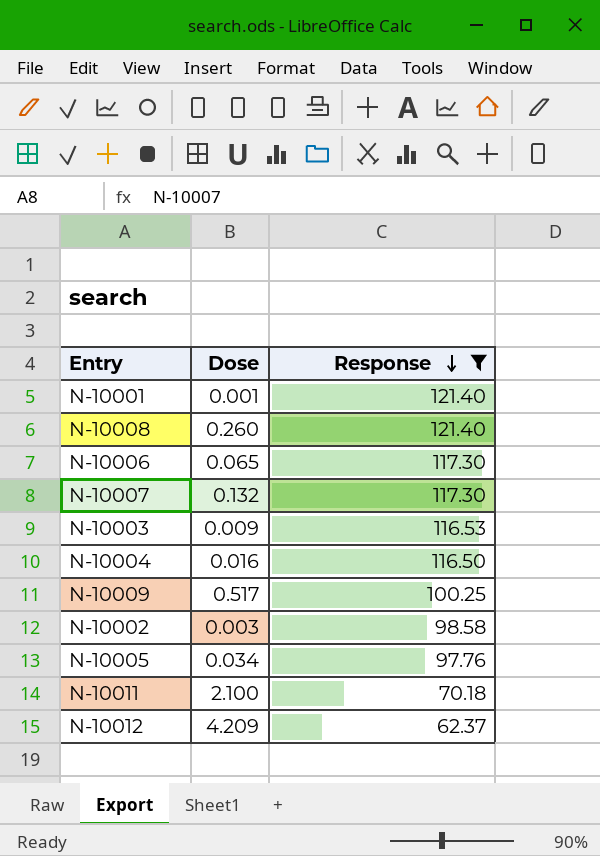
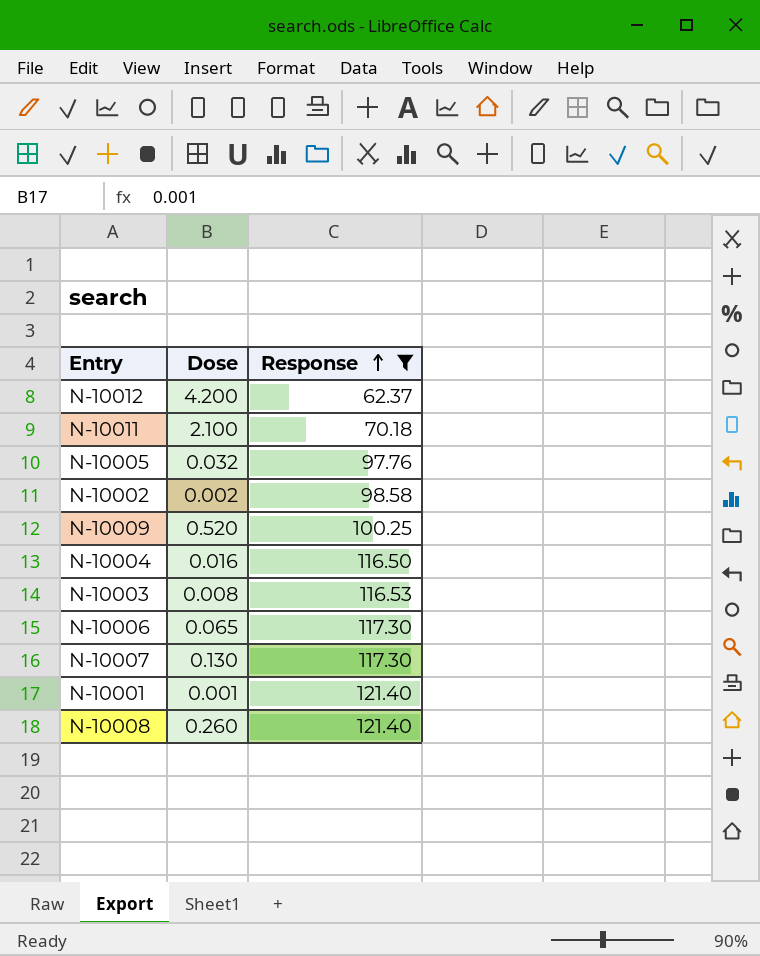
row order: Response descending -> Response ascending
N-10012 | Dose: 4.209 -> 4.200
N-10005 | Dose: 0.034 -> 0.032
N-10002 | Dose: 0.003 -> 0.002
N-10009 | Dose: 0.517 -> 0.520
N-10003 | Dose: 0.009 -> 0.008
N-10007 | Dose: 0.132 -> 0.130

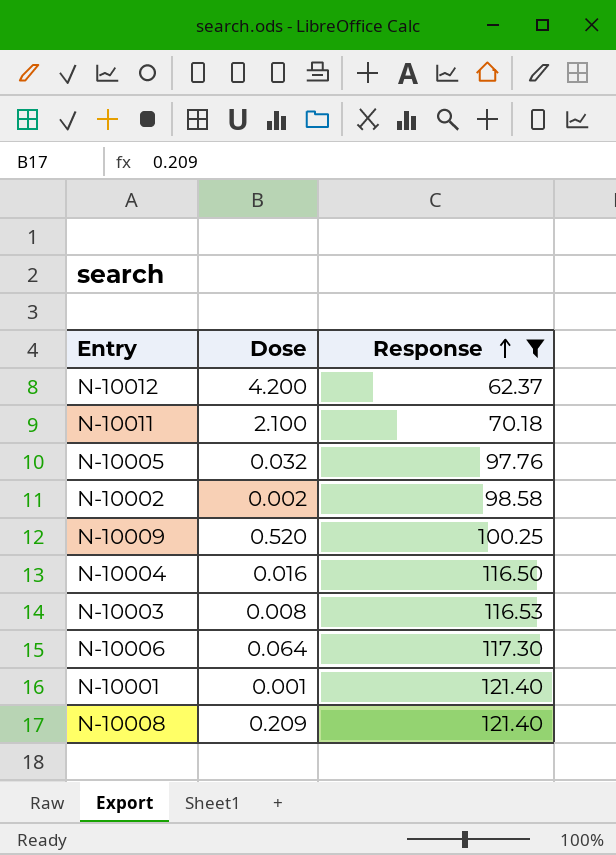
row N-10007: 0.130 | 117.30 -> none
N-10006 | Dose: 0.065 -> 0.064
N-10008 | Dose: 0.260 -> 0.209

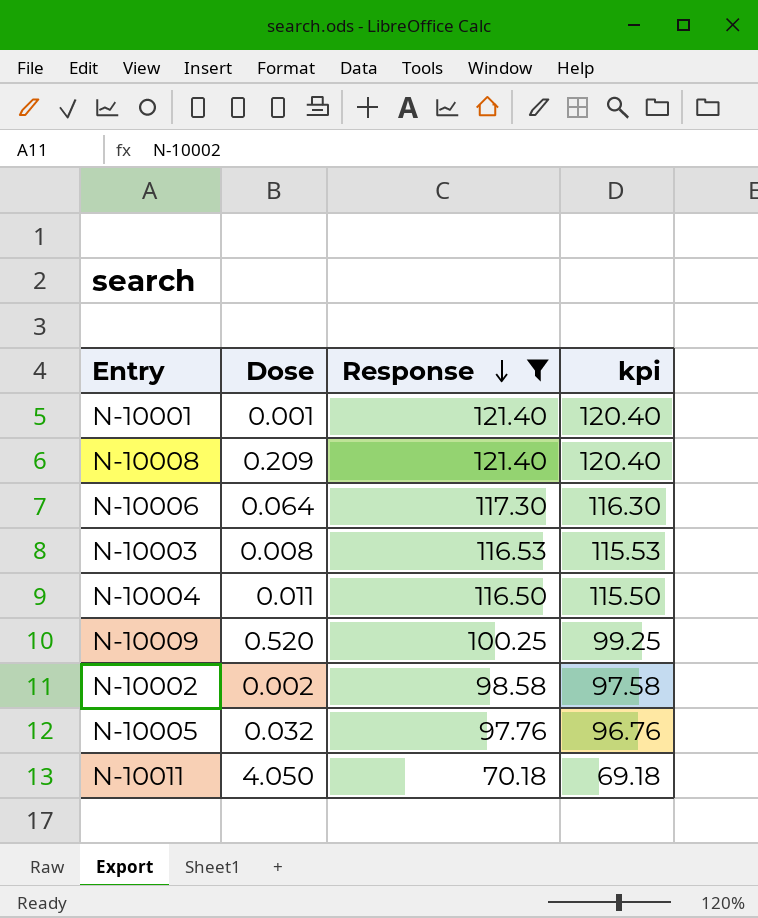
row order: Response ascending -> Response descending
column kpi | formula: none -> [Response] - 1
row N-10012: 4.200 | 62.37 -> none
N-10004 | Dose: 0.016 -> 0.011
N-10011 | Dose: 2.100 -> 4.050

